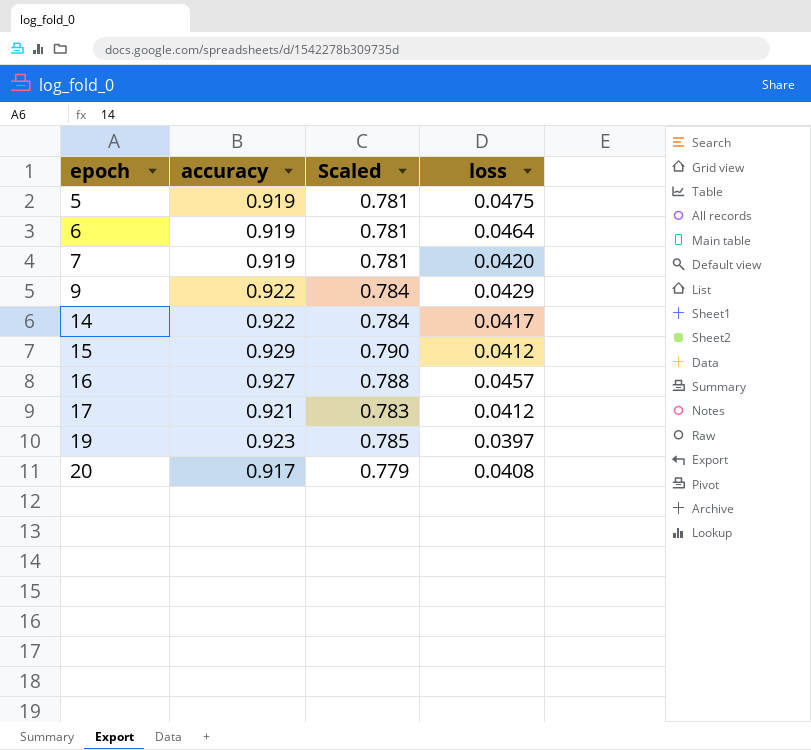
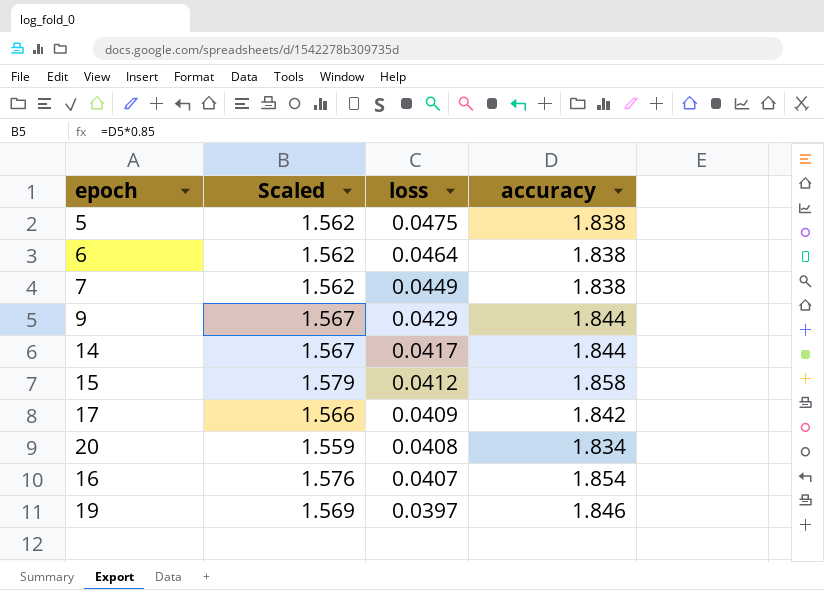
row order: epoch ascending -> loss descending
column accuracy | position: 2 -> 4
5 | Scaled: 0.781 -> 1.562
5 | accuracy: 0.919 -> 1.838
6 | Scaled: 0.781 -> 1.562
6 | accuracy: 0.919 -> 1.838
7 | Scaled: 0.781 -> 1.562
7 | loss: 0.0420 -> 0.0449
7 | accuracy: 0.919 -> 1.838
9 | Scaled: 0.784 -> 1.567
9 | accuracy: 0.922 -> 1.844
14 | Scaled: 0.784 -> 1.567
14 | accuracy: 0.922 -> 1.844
15 | Scaled: 0.790 -> 1.579
15 | accuracy: 0.929 -> 1.858
17 | Scaled: 0.783 -> 1.566
17 | loss: 0.0412 -> 0.0409
17 | accuracy: 0.921 -> 1.842
20 | Scaled: 0.779 -> 1.559
20 | accuracy: 0.917 -> 1.834
16 | Scaled: 0.788 -> 1.576
16 | loss: 0.0457 -> 0.0407
16 | accuracy: 0.927 -> 1.854
19 | Scaled: 0.785 -> 1.569
19 | accuracy: 0.923 -> 1.846

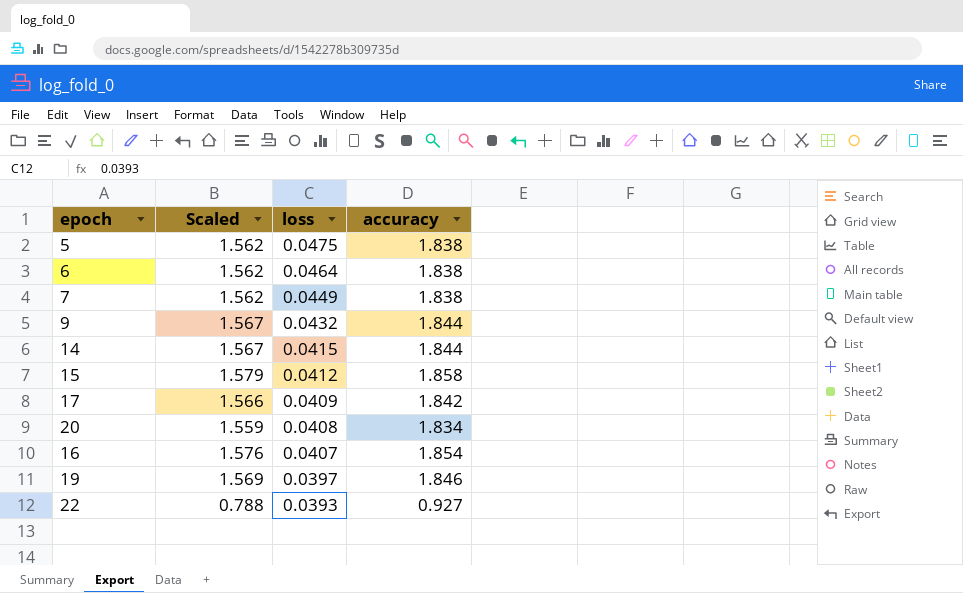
9 | loss: 0.0429 -> 0.0432
14 | loss: 0.0417 -> 0.0415
row 22: none -> 0.788 | 0.0393 | 0.927

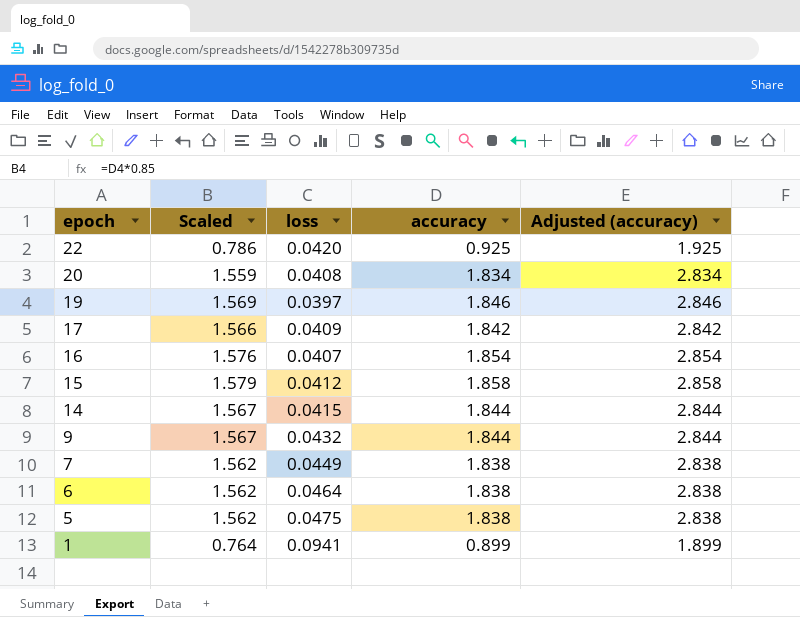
row order: loss descending -> epoch descending
column Adjusted (accuracy) | formula: none -> [accuracy] + 1
22 | Scaled: 0.788 -> 0.786
22 | loss: 0.0393 -> 0.0420
22 | accuracy: 0.927 -> 0.925
row 1: none -> 0.764 | 0.0941 | 0.899 | 1.899

